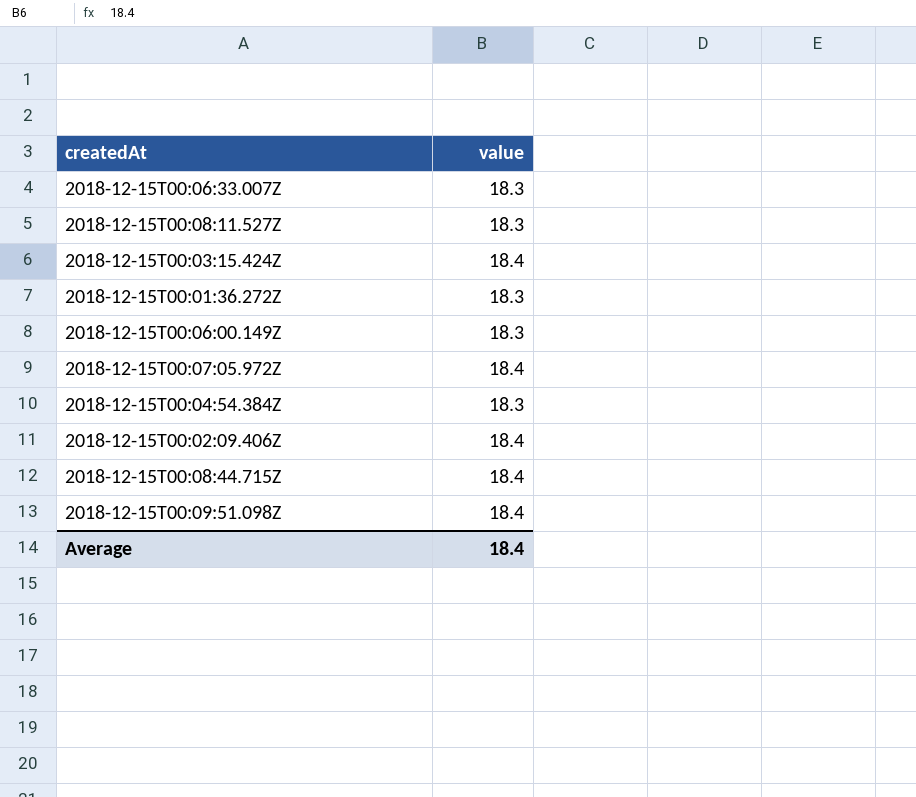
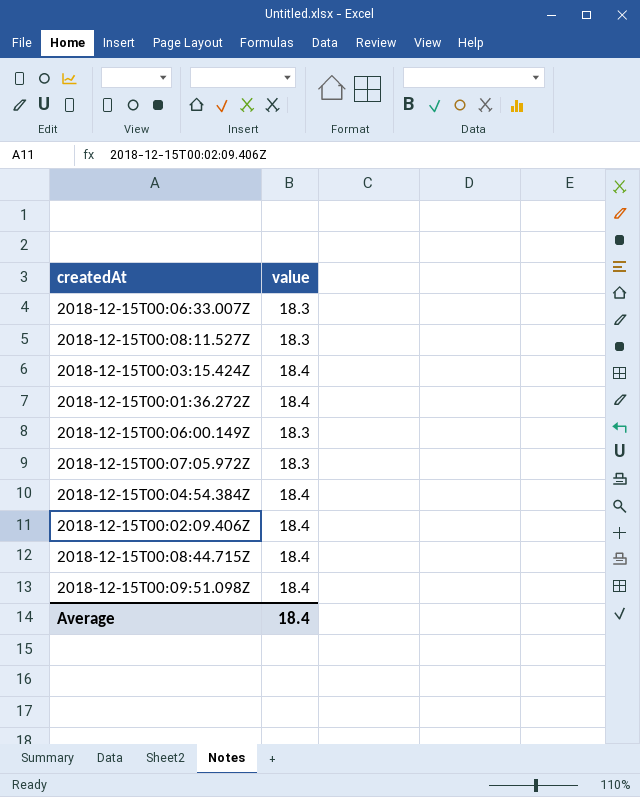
2018-12-15T00:01:36.272Z | value: 18.3 -> 18.4
2018-12-15T00:07:05.972Z | value: 18.4 -> 18.3
2018-12-15T00:04:54.384Z | value: 18.3 -> 18.4

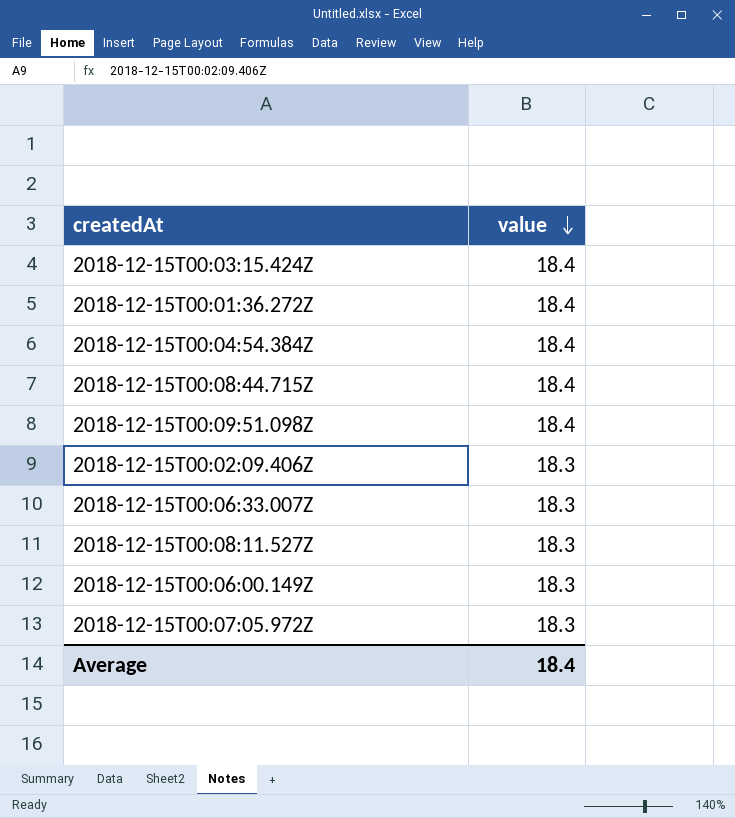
row order: none -> value descending
2018-12-15T00:02:09.406Z | value: 18.4 -> 18.3

